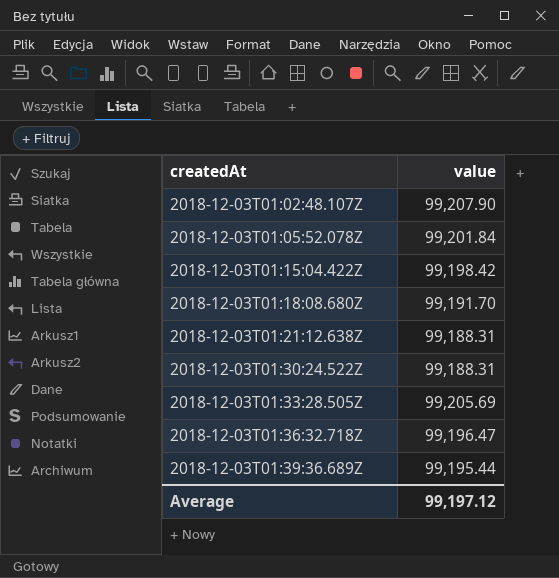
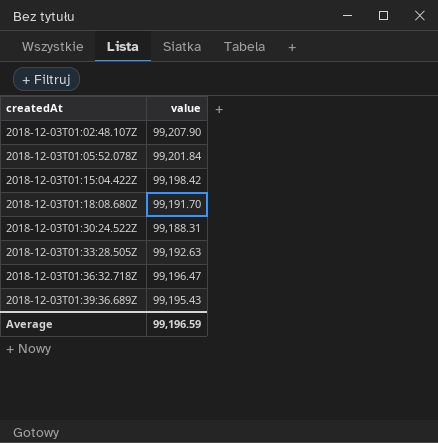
row 2018-12-03T01:21:12.638Z: 99,188.31 -> none
2018-12-03T01:33:28.505Z | value: 99,205.69 -> 99,192.63
2018-12-03T01:39:36.689Z | value: 99,195.44 -> 99,195.43
Average | value: 99,197.12 -> 99,196.59

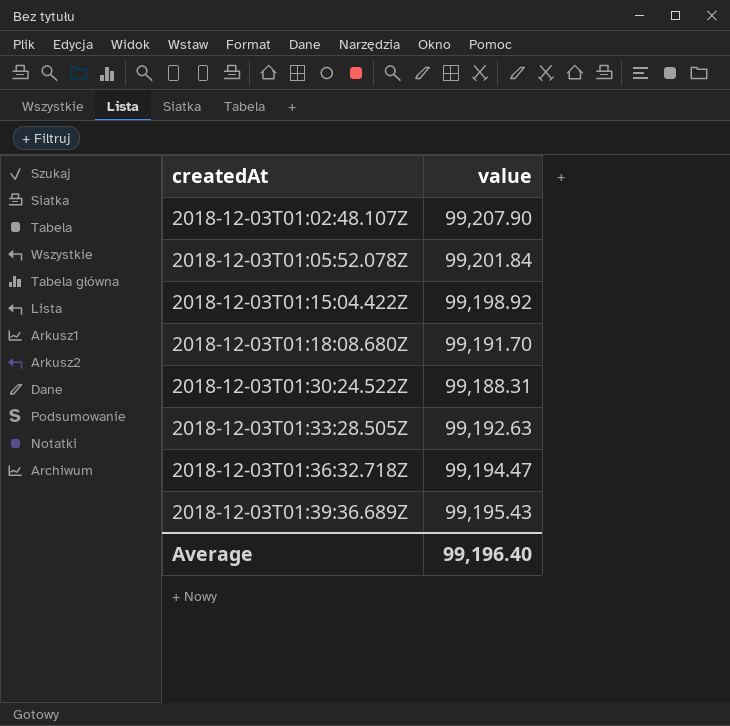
2018-12-03T01:15:04.422Z | value: 99,198.42 -> 99,198.92
2018-12-03T01:36:32.718Z | value: 99,196.47 -> 99,194.47
Average | value: 99,196.59 -> 99,196.40

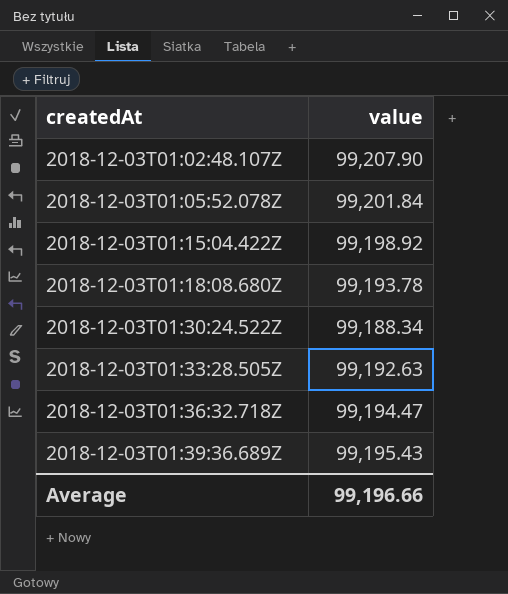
2018-12-03T01:18:08.680Z | value: 99,191.70 -> 99,193.78
2018-12-03T01:30:24.522Z | value: 99,188.31 -> 99,188.34
Average | value: 99,196.40 -> 99,196.66

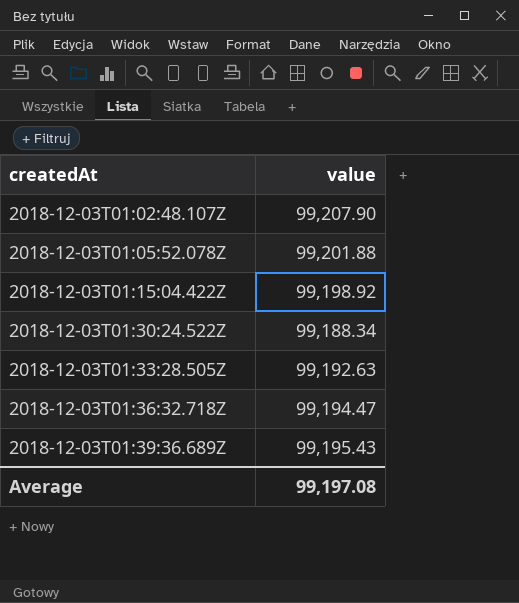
row 2018-12-03T01:18:08.680Z: 99,193.78 -> none
2018-12-03T01:05:52.078Z | value: 99,201.84 -> 99,201.88
Average | value: 99,196.66 -> 99,197.08

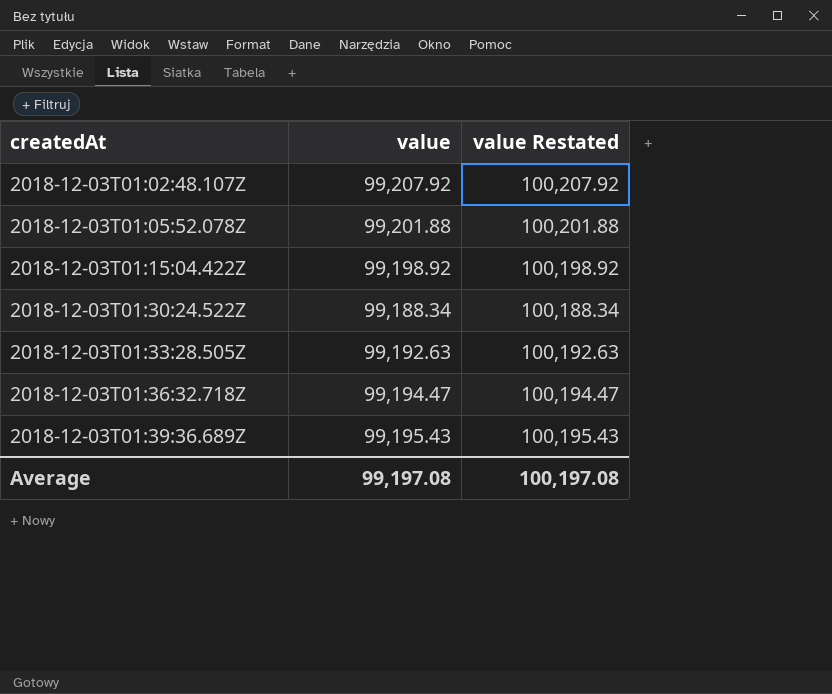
column value Restated | formula: none -> [value] + 1000
2018-12-03T01:02:48.107Z | value: 99,207.90 -> 99,207.92

